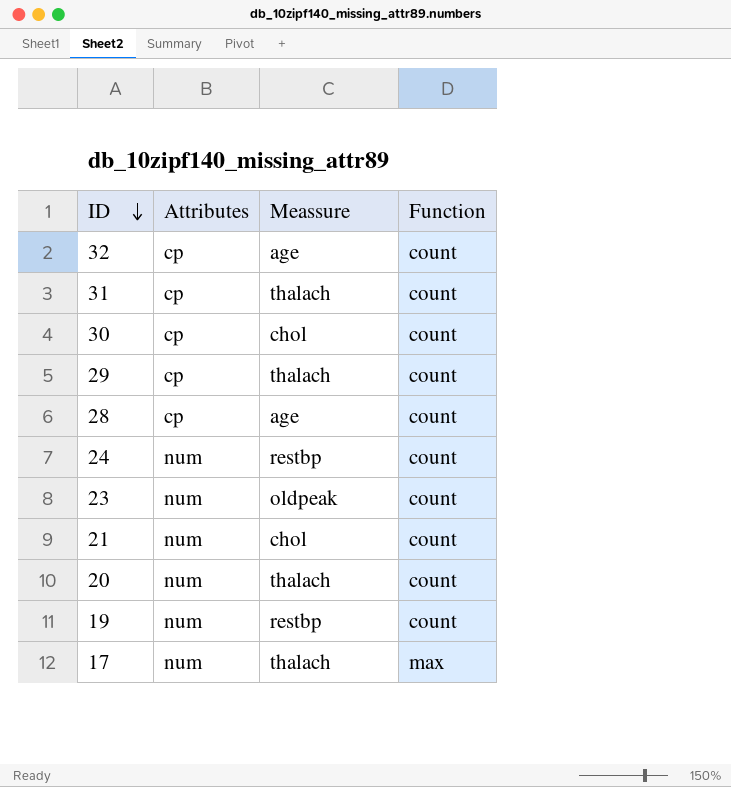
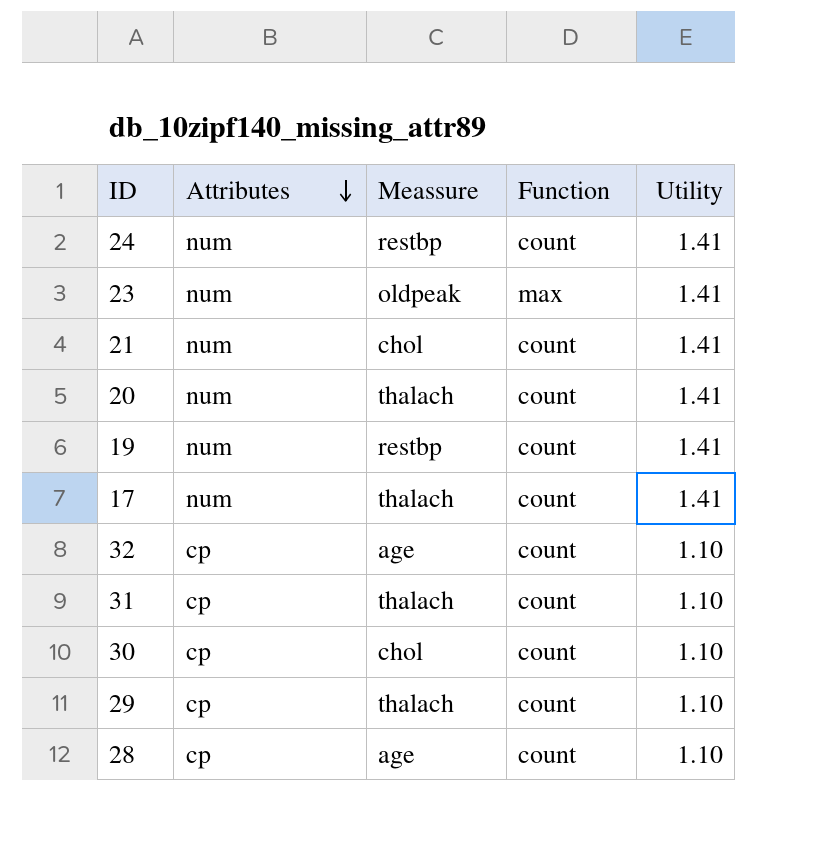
row order: ID descending -> Attributes descending
column Utility | position: none -> 5
23 | Function: count -> max
17 | Function: max -> count

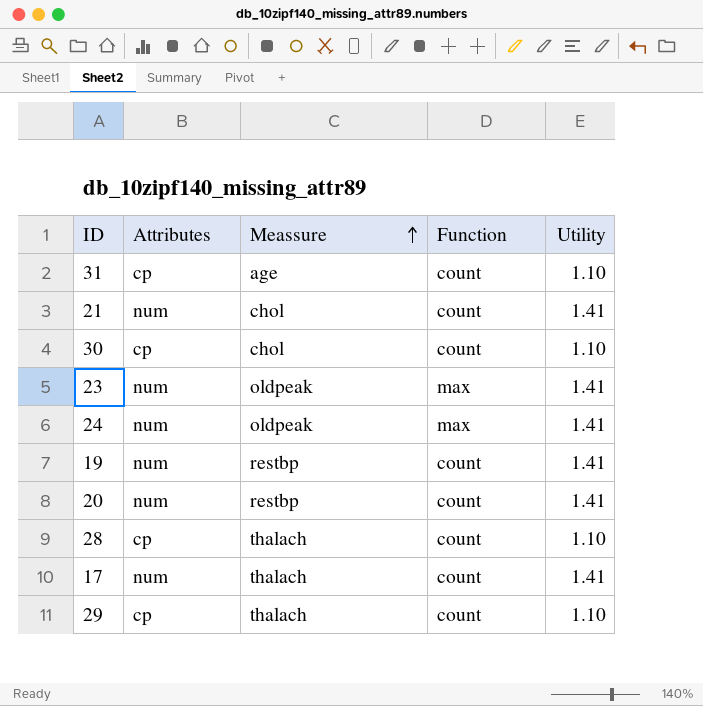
row order: Attributes descending -> Meassure ascending
row 32: cp | age | count | 1.10 -> none
31 | Meassure: thalach -> age
24 | Meassure: restbp -> oldpeak
24 | Function: count -> max
20 | Meassure: thalach -> restbp
28 | Meassure: age -> thalach

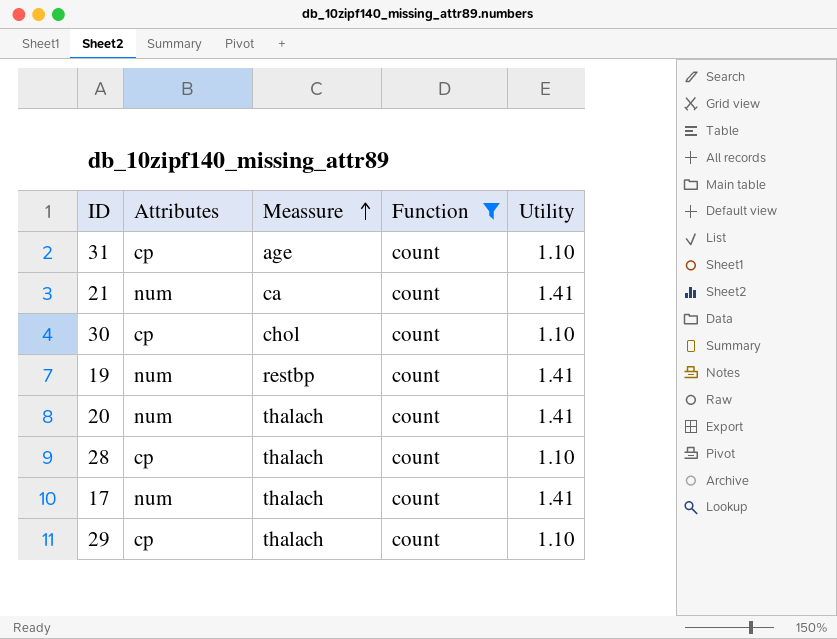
filter: none -> Function = count
21 | Meassure: chol -> ca
20 | Meassure: restbp -> thalach

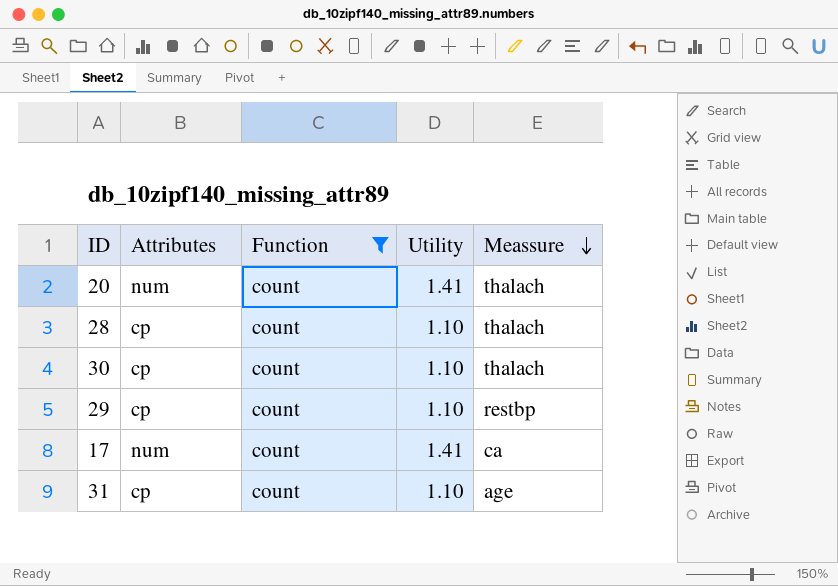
row order: Meassure ascending -> Meassure descending
column Meassure | position: 3 -> 5
row 21: num | ca | count | 1.41 -> none
row 19: num | restbp | count | 1.41 -> none
30 | Meassure: chol -> thalach
29 | Meassure: thalach -> restbp
17 | Meassure: thalach -> ca

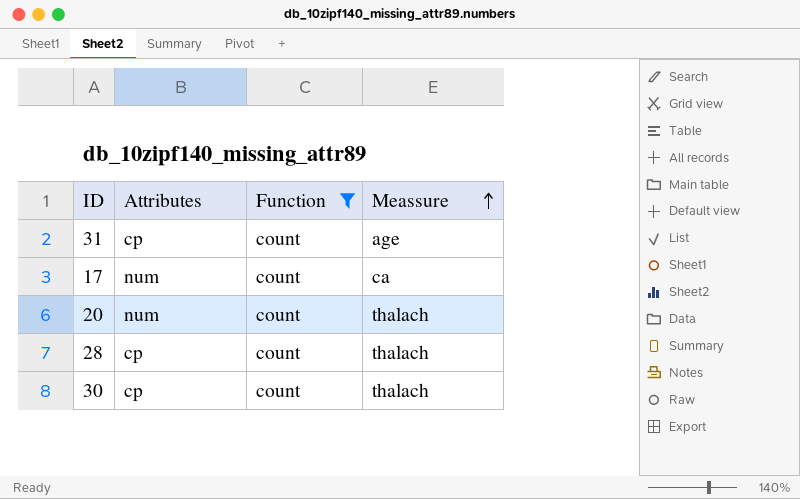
row order: Meassure descending -> Meassure ascending
column Utility | position: 4 -> none
row 29: cp | count | 1.10 | restbp -> none

